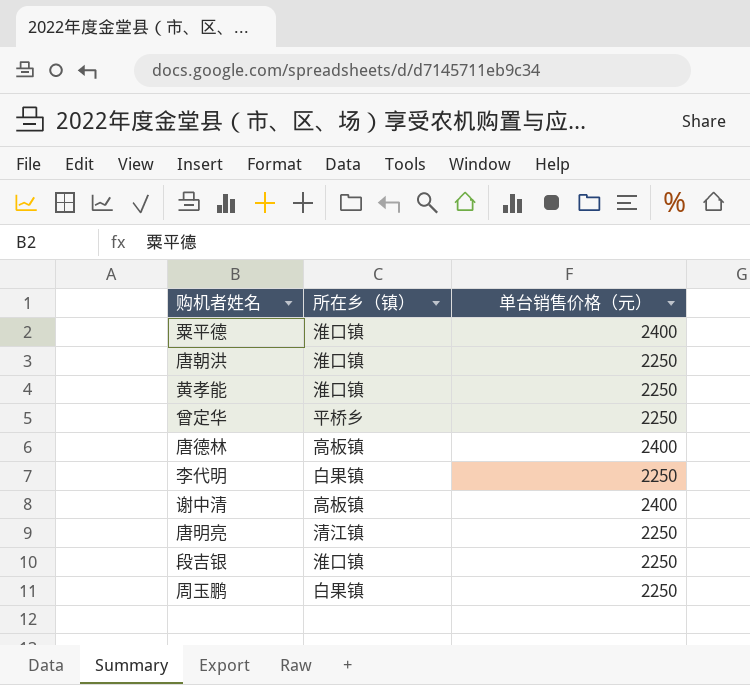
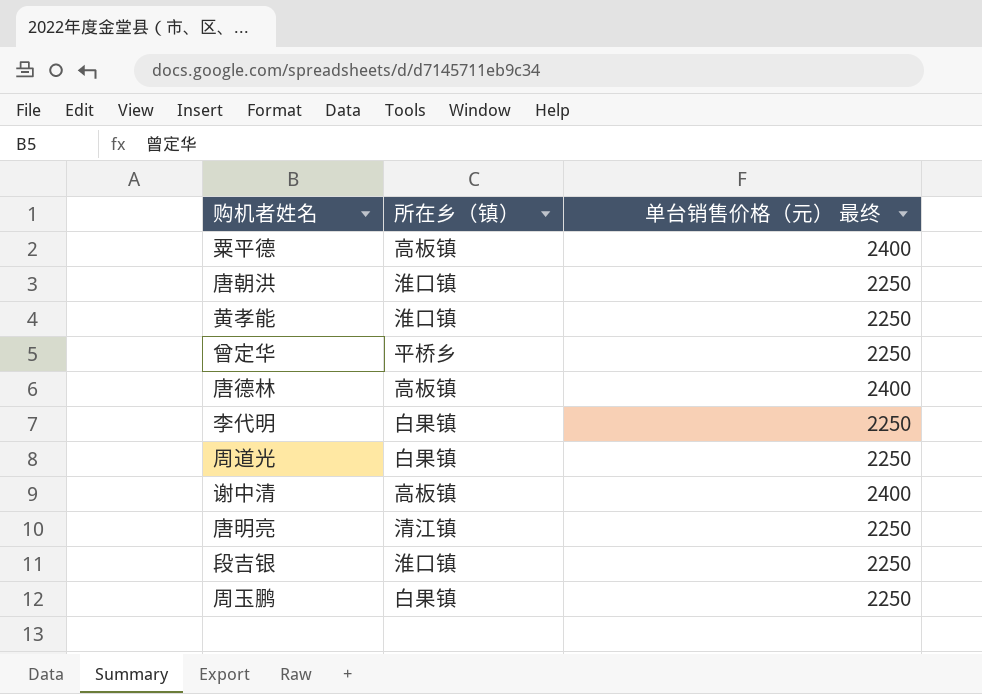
column name: 单台销售价格（元） -> 单台销售价格（元） 最终
粟平德 | 所在乡（镇）: 淮口镇 -> 高板镇
row 周道光: none -> 白果镇 | 2250

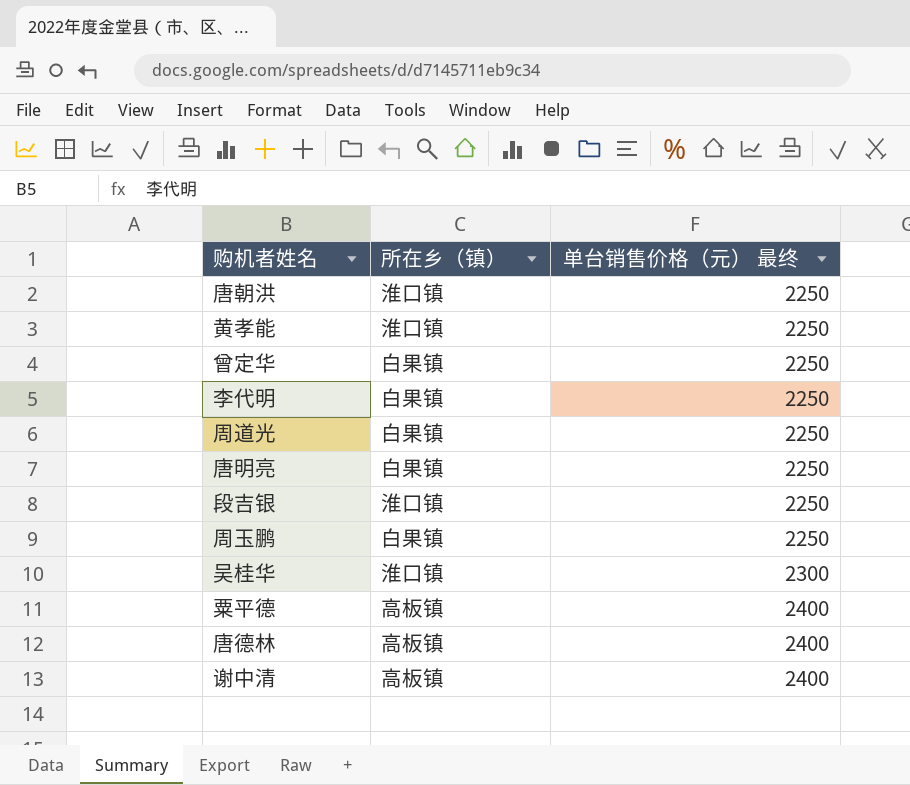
row order: none -> 单台销售价格（元） 最终 ascending
曾定华 | 所在乡（镇）: 平桥乡 -> 白果镇
唐明亮 | 所在乡（镇）: 清江镇 -> 白果镇
row 吴桂华: none -> 淮口镇 | 2300

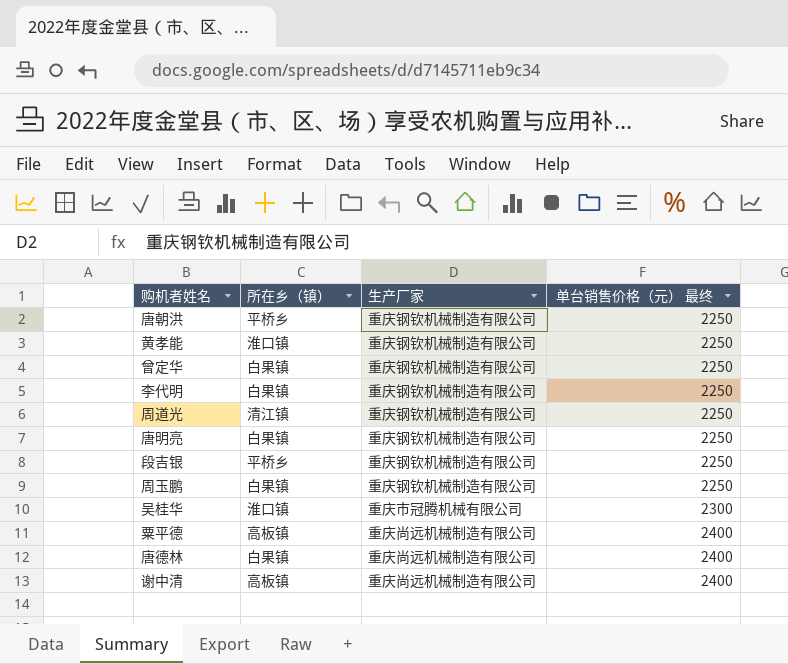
column 生产厂家 | position: none -> 3
唐朝洪 | 所在乡（镇）: 淮口镇 -> 平桥乡
周道光 | 所在乡（镇）: 白果镇 -> 清江镇
段吉银 | 所在乡（镇）: 淮口镇 -> 平桥乡
唐德林 | 所在乡（镇）: 高板镇 -> 白果镇

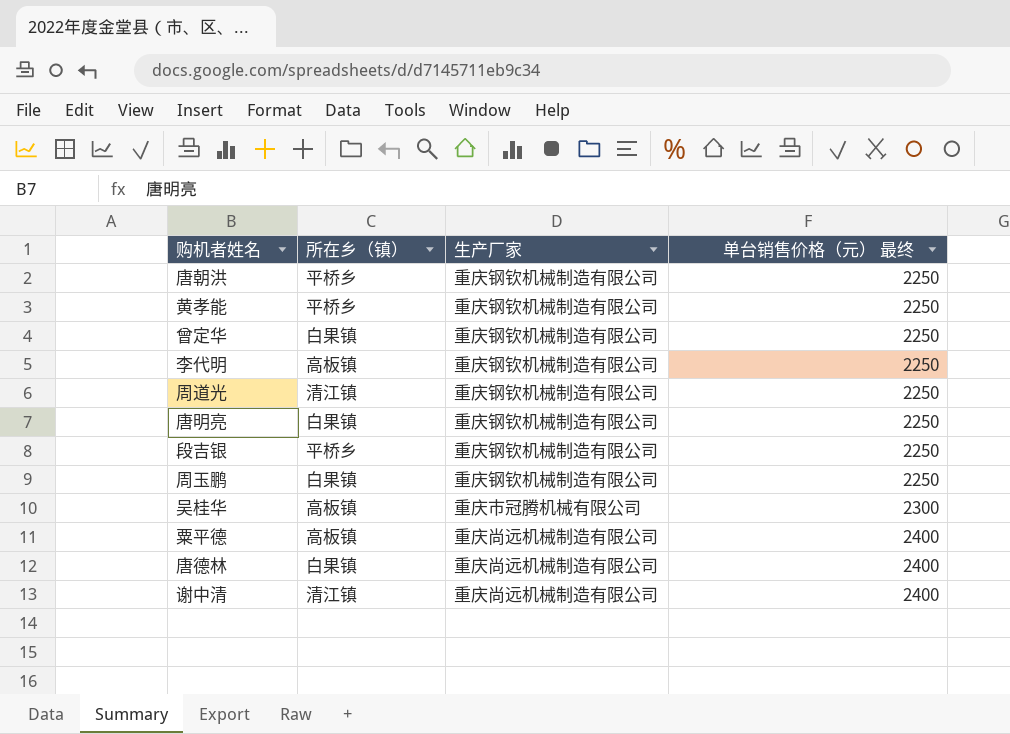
黄孝能 | 所在乡（镇）: 淮口镇 -> 平桥乡
李代明 | 所在乡（镇）: 白果镇 -> 高板镇
吴桂华 | 所在乡（镇）: 淮口镇 -> 高板镇
谢中清 | 所在乡（镇）: 高板镇 -> 清江镇

